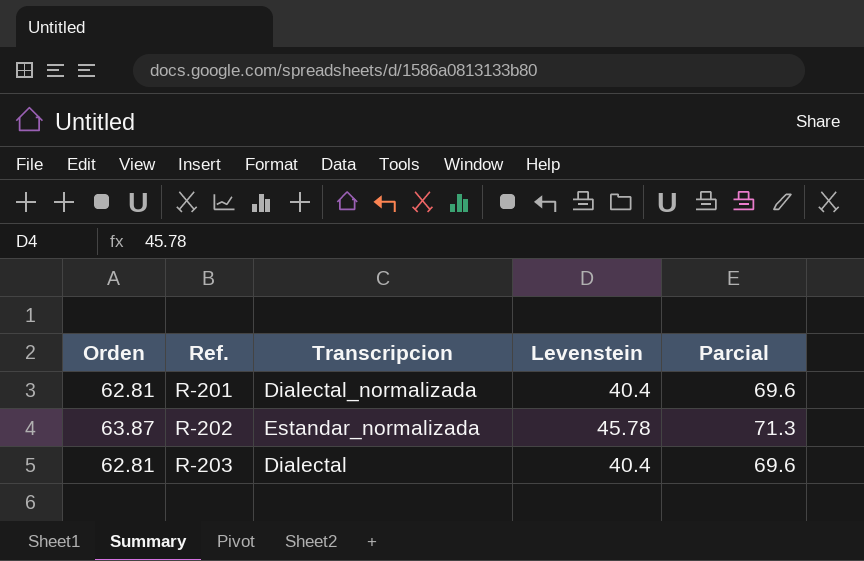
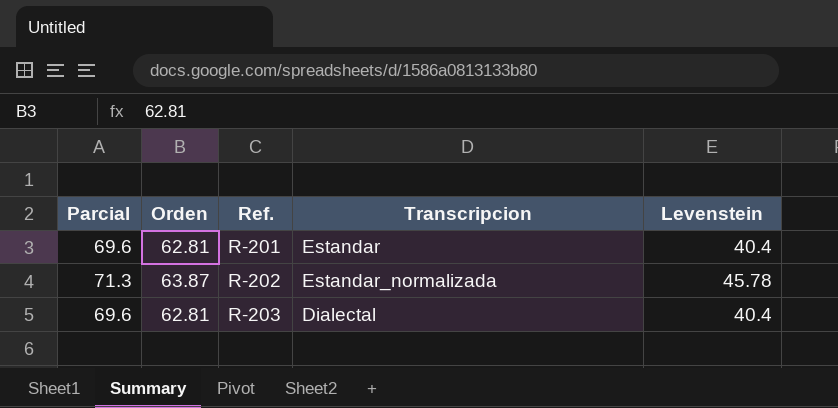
column Parcial | position: 5 -> 1
R-201 | Transcripcion: Dialectal_normalizada -> Estandar

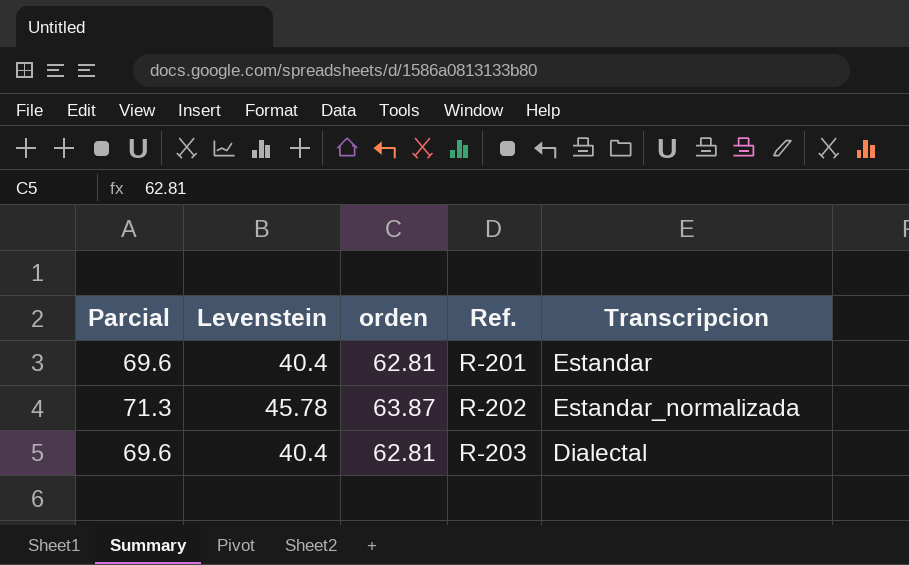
column Levenstein | position: 5 -> 2
column name: Orden -> orden

